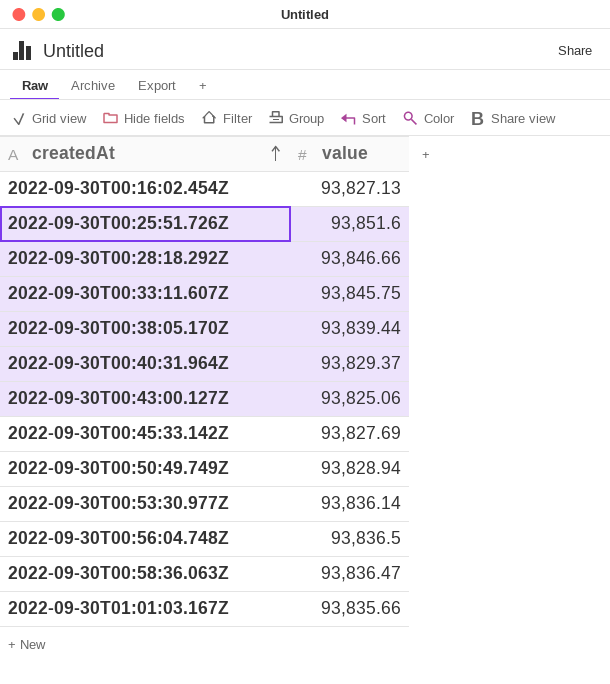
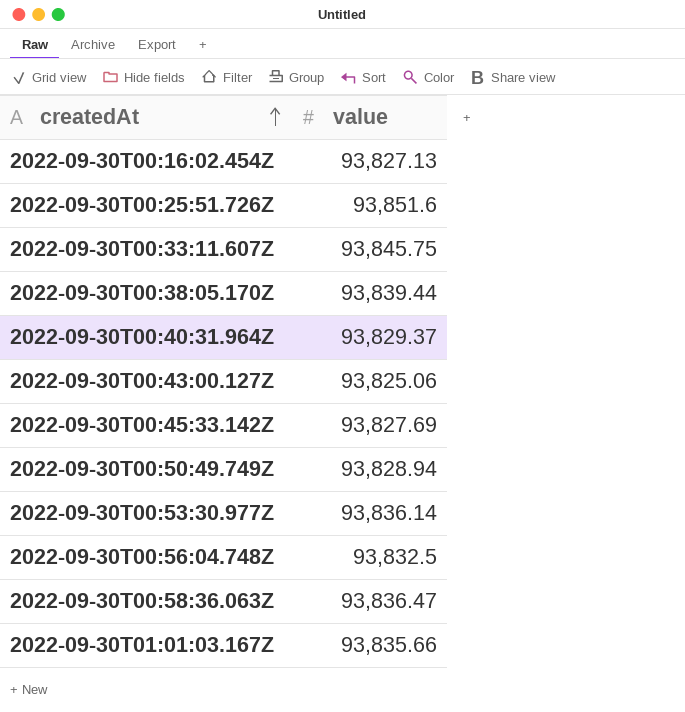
row 2022-09-30T00:28:18.292Z: 93,846.66 -> none
2022-09-30T00:56:04.748Z | value: 93,836.5 -> 93,832.5

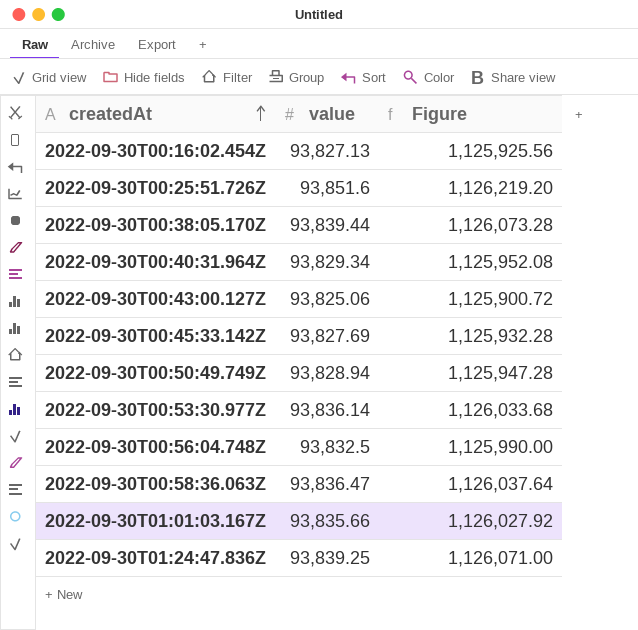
column Figure | formula: none -> [value] * 12
row 2022-09-30T00:33:11.607Z: 93,845.75 -> none
2022-09-30T00:40:31.964Z | value: 93,829.37 -> 93,829.34
row 2022-09-30T01:24:47.836Z: none -> 93,839.25 | 1,126,071.00

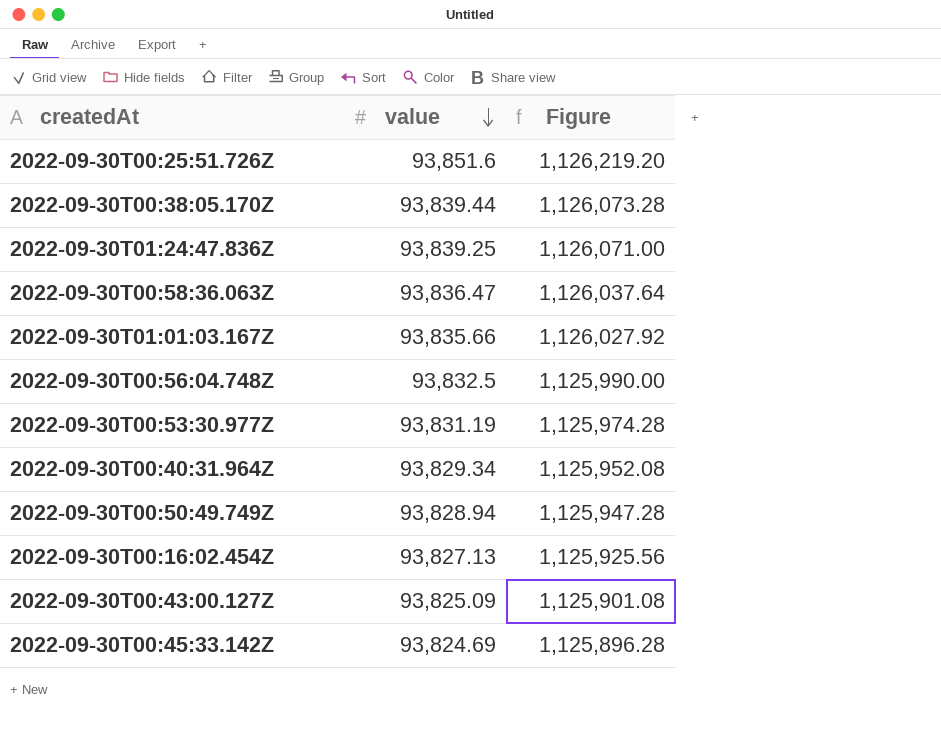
row order: createdAt ascending -> value descending
2022-09-30T00:53:30.977Z | value: 93,836.14 -> 93,831.19
2022-09-30T00:53:30.977Z | Figure: 1,126,033.68 -> 1,125,974.28
2022-09-30T00:43:00.127Z | value: 93,825.06 -> 93,825.09
2022-09-30T00:43:00.127Z | Figure: 1,125,900.72 -> 1,125,901.08
2022-09-30T00:45:33.142Z | value: 93,827.69 -> 93,824.69
2022-09-30T00:45:33.142Z | Figure: 1,125,932.28 -> 1,125,896.28

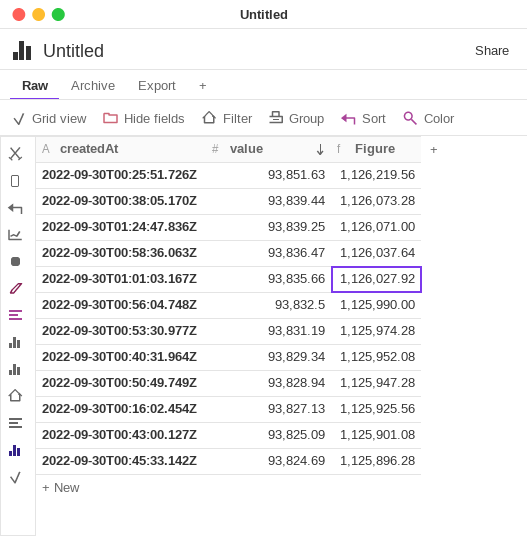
2022-09-30T00:25:51.726Z | value: 93,851.6 -> 93,851.63
2022-09-30T00:25:51.726Z | Figure: 1,126,219.20 -> 1,126,219.56

